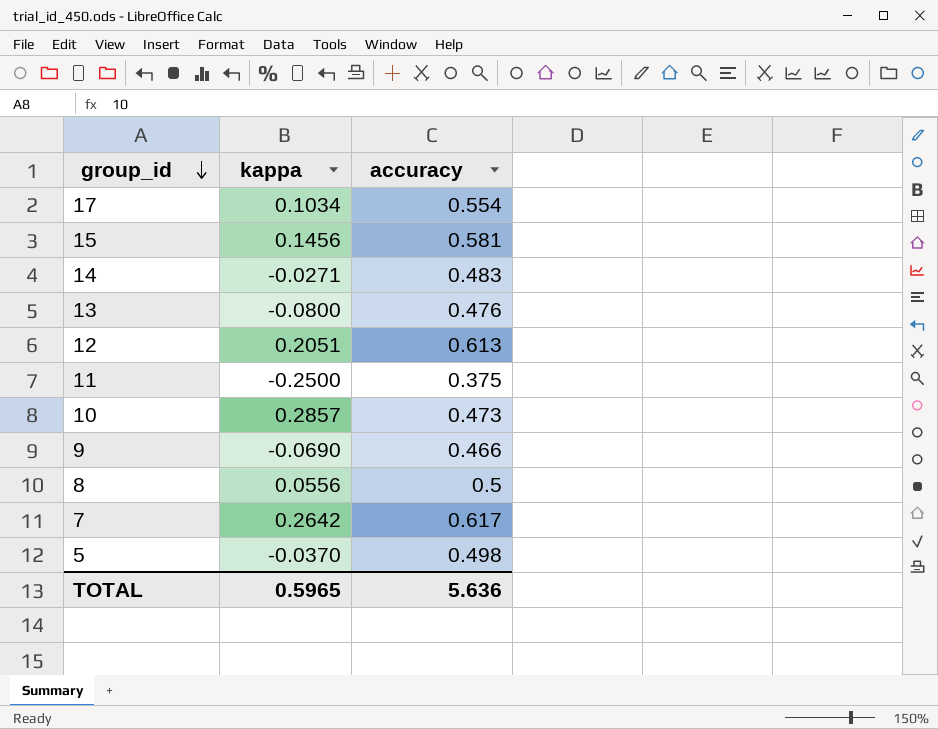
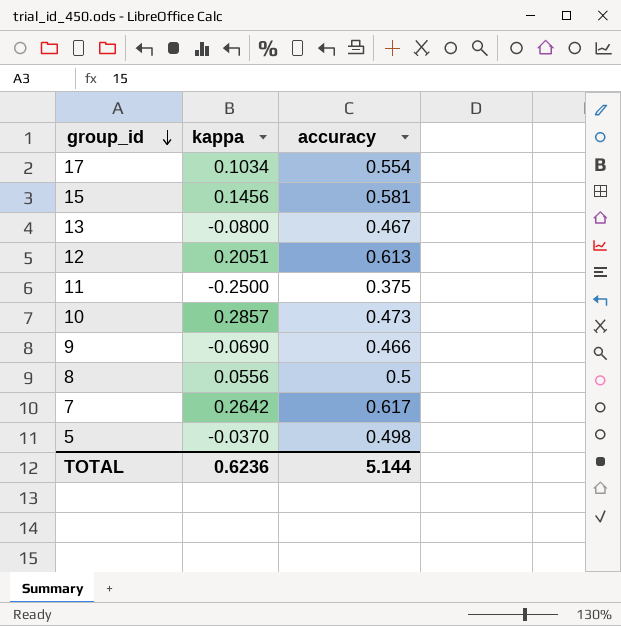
row 14: -0.0271 | 0.483 -> none
13 | accuracy: 0.476 -> 0.467
TOTAL | kappa: 0.5965 -> 0.6236
TOTAL | accuracy: 5.636 -> 5.144

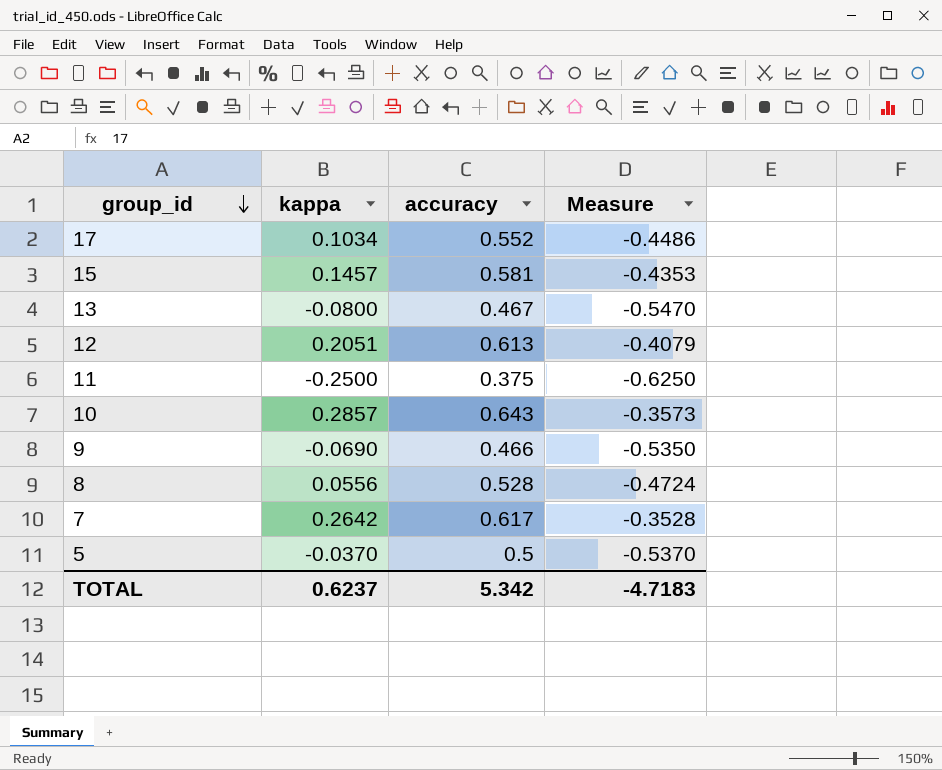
column Measure | formula: none -> [kappa] - [accuracy]
17 | accuracy: 0.554 -> 0.552
15 | kappa: 0.1456 -> 0.1457
10 | accuracy: 0.473 -> 0.643
8 | accuracy: 0.5 -> 0.528
5 | accuracy: 0.498 -> 0.5
TOTAL | kappa: 0.6236 -> 0.6237
TOTAL | accuracy: 5.144 -> 5.342

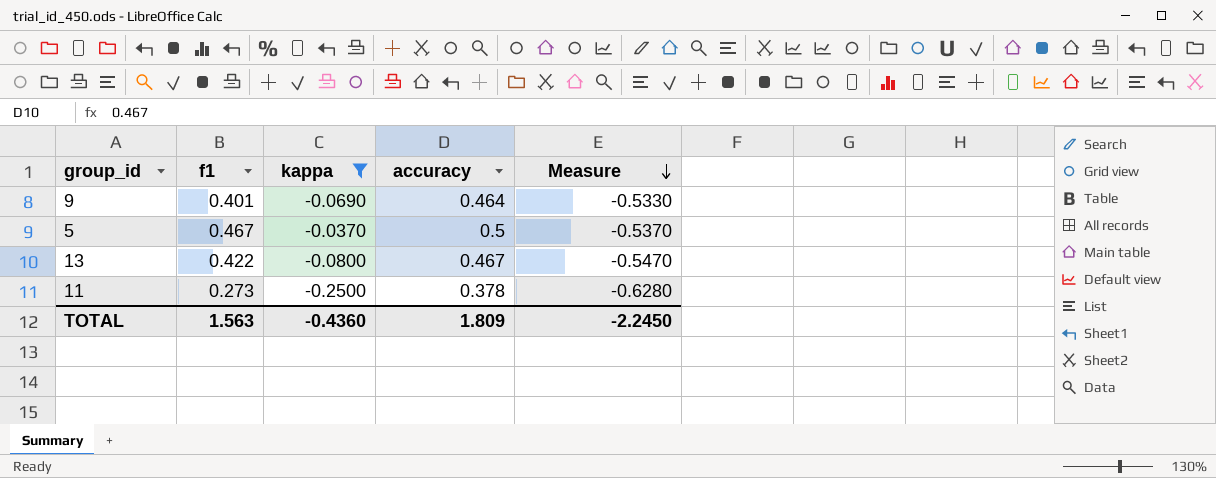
filter: none -> kappa <= -0.0370
row order: group_id descending -> Measure descending
column f1 | position: none -> 2
9 | accuracy: 0.466 -> 0.464
9 | Measure: -0.5350 -> -0.5330
11 | accuracy: 0.375 -> 0.378
11 | Measure: -0.6250 -> -0.6280
TOTAL | kappa: 0.6237 -> -0.4360
TOTAL | accuracy: 5.342 -> 1.809
TOTAL | Measure: -4.7183 -> -2.2450

